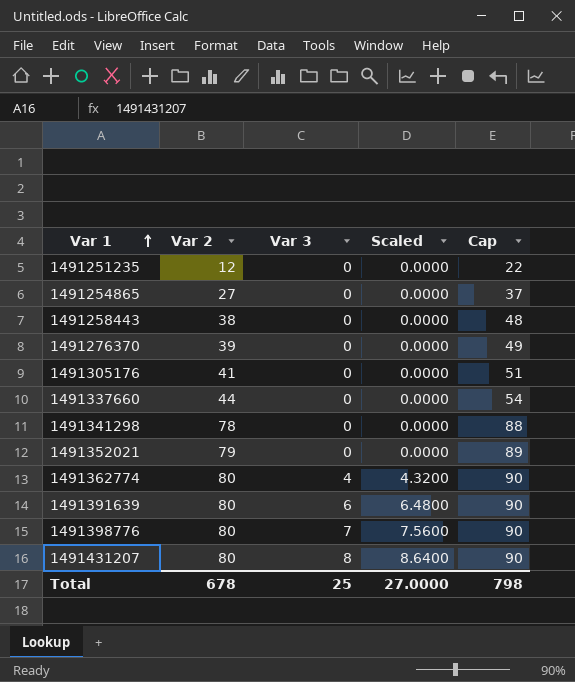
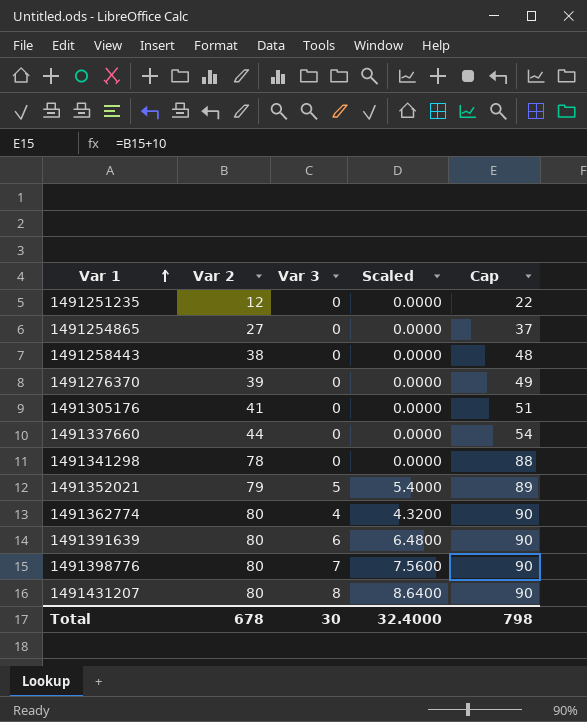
1491352021 | Var 3: 0 -> 5
1491352021 | Scaled: 0.0000 -> 5.4000
Total | Var 3: 25 -> 30
Total | Scaled: 27.0000 -> 32.4000

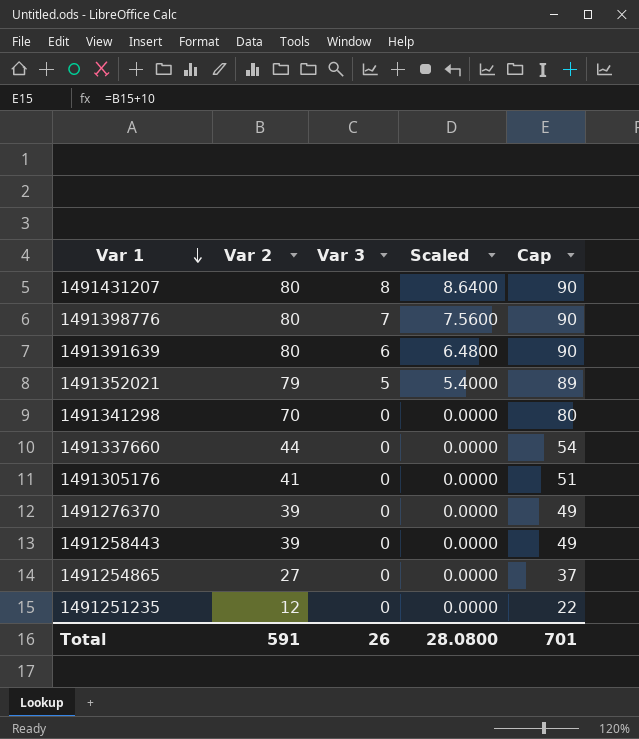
row order: Var 1 ascending -> Var 1 descending
row 1491362774: 80 | 4 | 4.3200 | 90 -> none
1491341298 | Var 2: 78 -> 70
1491341298 | Cap: 88 -> 80
1491258443 | Var 2: 38 -> 39
1491258443 | Cap: 48 -> 49
Total | Var 2: 678 -> 591
Total | Var 3: 30 -> 26
Total | Scaled: 32.4000 -> 28.0800
Total | Cap: 798 -> 701

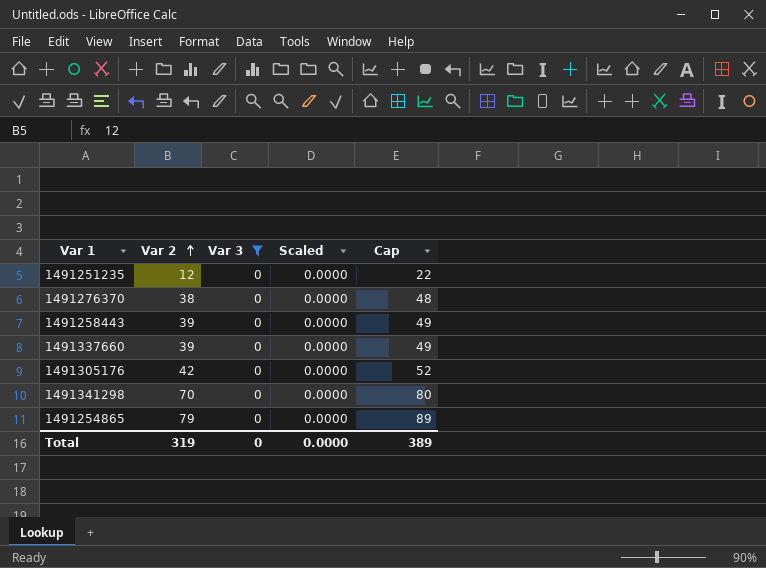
filter: none -> Var 3 = 0
row order: Var 1 descending -> Var 2 ascending
1491276370 | Var 2: 39 -> 38
1491276370 | Cap: 49 -> 48
1491337660 | Var 2: 44 -> 39
1491337660 | Cap: 54 -> 49
1491305176 | Var 2: 41 -> 42
1491305176 | Cap: 51 -> 52
1491254865 | Var 2: 27 -> 79
1491254865 | Cap: 37 -> 89
Total | Var 2: 591 -> 319
Total | Var 3: 26 -> 0
Total | Scaled: 28.0800 -> 0.0000
Total | Cap: 701 -> 389

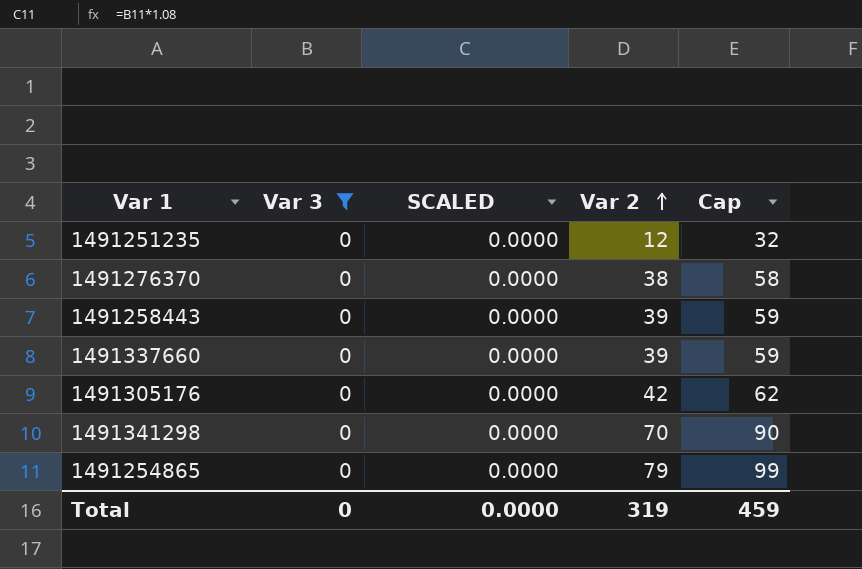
column name: Scaled -> SCALED
column Var 2 | position: 2 -> 4
column Cap | formula: [Var 2] + 10 -> [Var 2] + 20
Total | Cap: 389 -> 459

